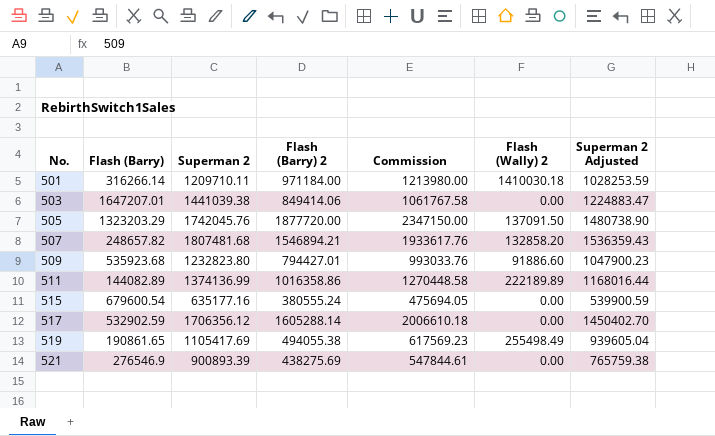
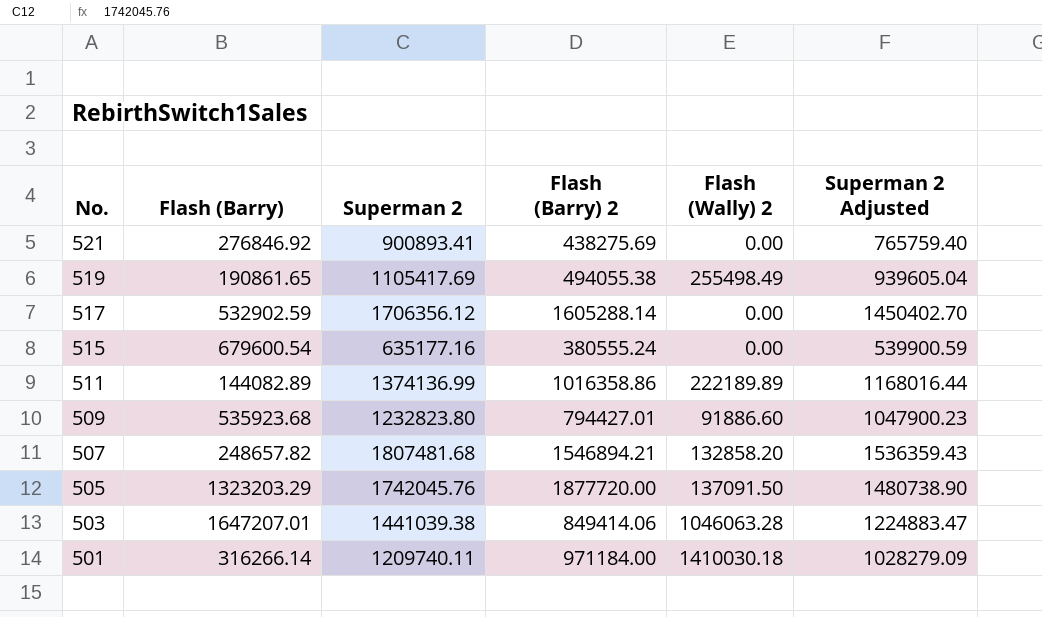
row order: No. ascending -> No. descending
column Commission | formula: [Flash (Barry) 2] * 1.25 -> none
521 | Flash (Barry): 276546.9 -> 276846.92
521 | Superman 2: 900893.39 -> 900893.41
521 | Superman 2 Adjusted: 765759.38 -> 765759.40
503 | Flash (Wally) 2: 0.00 -> 1046063.28
501 | Superman 2: 1209710.11 -> 1209740.11
501 | Superman 2 Adjusted: 1028253.59 -> 1028279.09

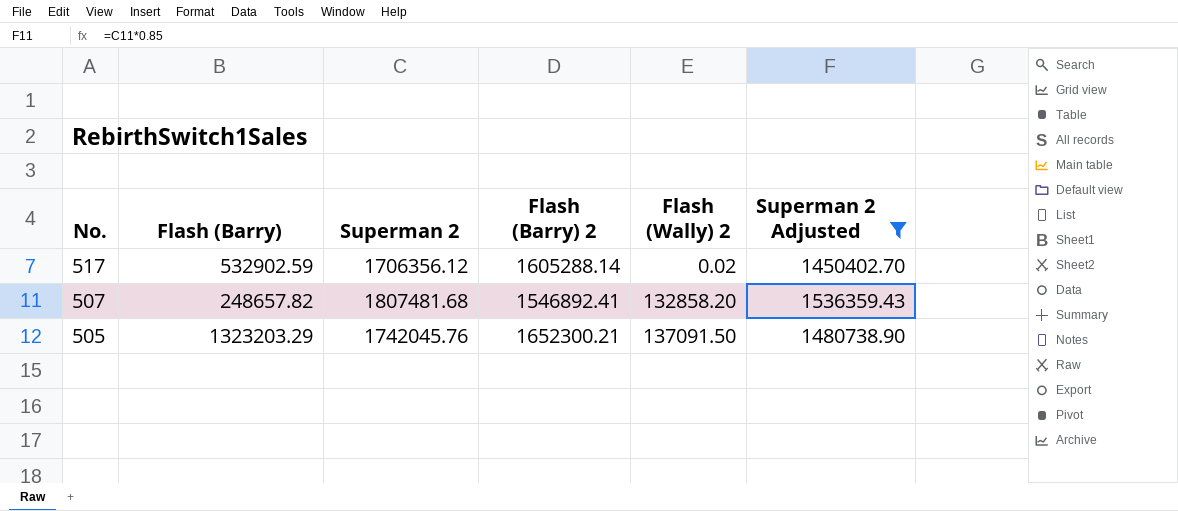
filter: none -> Superman 2 Adjusted >= 1450402.70
517 | Flash (Wally) 2: 0.00 -> 0.02
507 | Flash (Barry) 2: 1546894.21 -> 1546892.41
505 | Flash (Barry) 2: 1877720.00 -> 1652300.21

